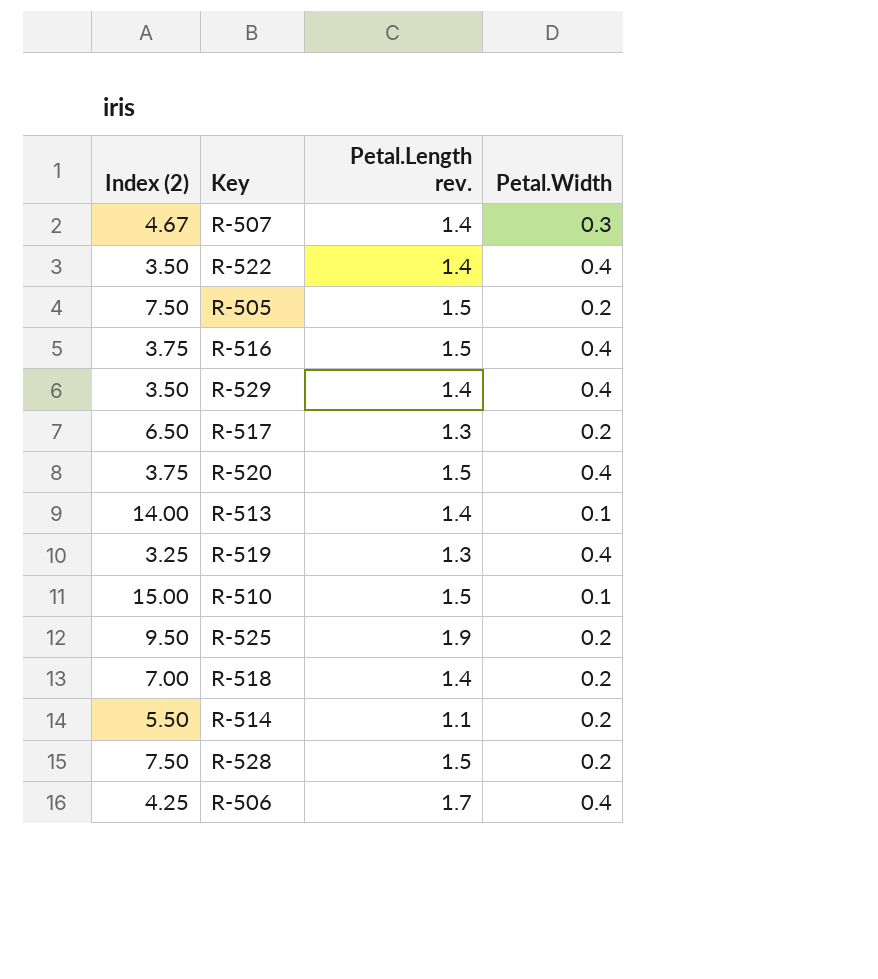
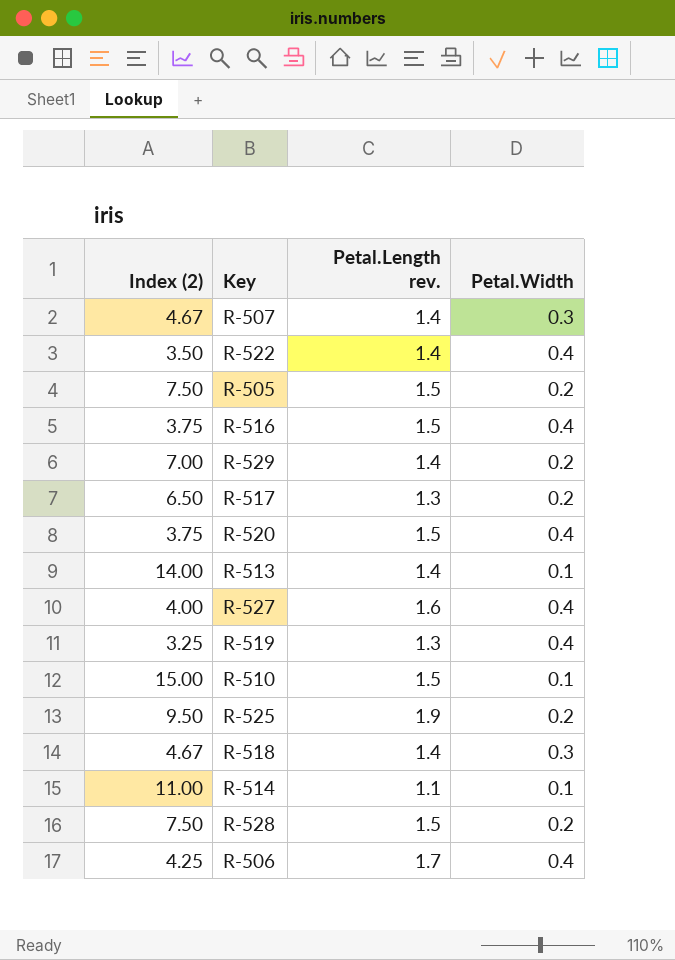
R-529 | Index (2): 3.50 -> 7.00
R-529 | Petal.Width: 0.4 -> 0.2
row R-527: none -> 4.00 | 1.6 | 0.4
R-518 | Index (2): 7.00 -> 4.67
R-518 | Petal.Width: 0.2 -> 0.3
R-514 | Index (2): 5.50 -> 11.00
R-514 | Petal.Width: 0.2 -> 0.1

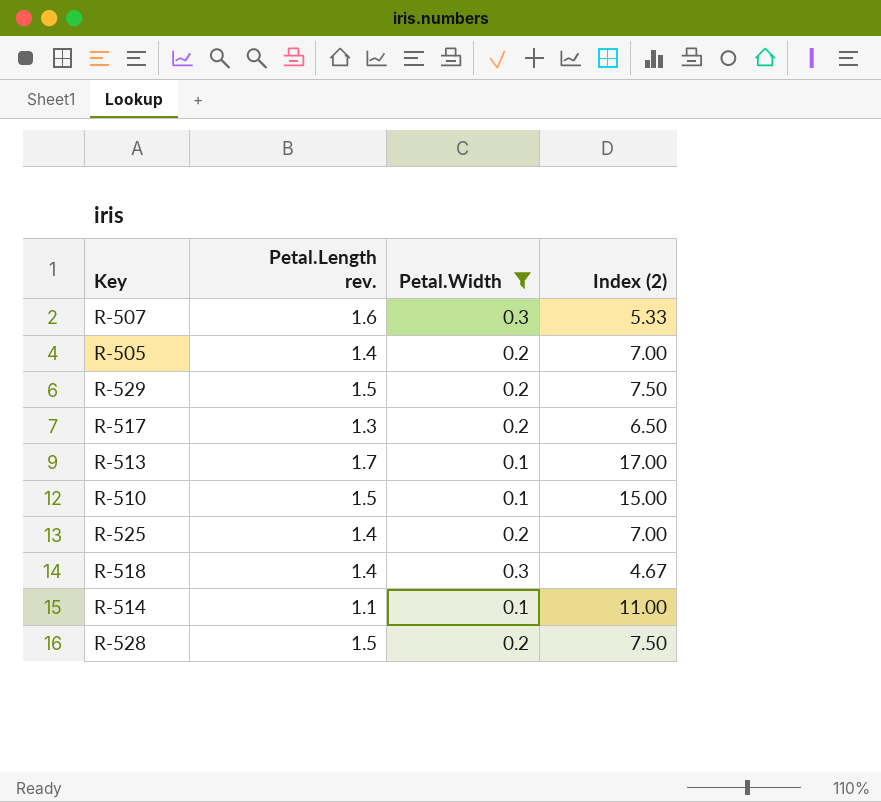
filter: none -> Petal.Width != 0.4
column Index (2) | position: 1 -> 4
R-507 | Petal.Length rev.: 1.4 -> 1.6
R-507 | Index (2): 4.67 -> 5.33
R-505 | Petal.Length rev.: 1.5 -> 1.4
R-505 | Index (2): 7.50 -> 7.00
R-529 | Petal.Length rev.: 1.4 -> 1.5
R-529 | Index (2): 7.00 -> 7.50
R-513 | Petal.Length rev.: 1.4 -> 1.7
R-513 | Index (2): 14.00 -> 17.00
R-525 | Petal.Length rev.: 1.9 -> 1.4
R-525 | Index (2): 9.50 -> 7.00

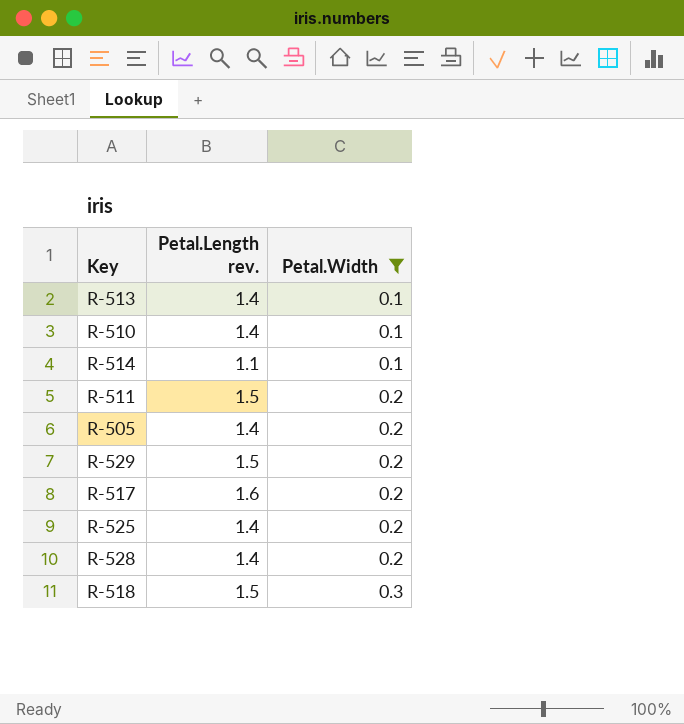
row order: none -> Petal.Width ascending
column Index (2) | formula: [Petal.Length rev.] / [Petal.Width] -> none
row R-507: 1.6 | 0.3 | 5.33 -> none
R-513 | Petal.Length rev.: 1.7 -> 1.4
R-510 | Petal.Length rev.: 1.5 -> 1.4
row R-511: none -> 1.5 | 0.2
R-517 | Petal.Length rev.: 1.3 -> 1.6
R-528 | Petal.Length rev.: 1.5 -> 1.4
R-518 | Petal.Length rev.: 1.4 -> 1.5

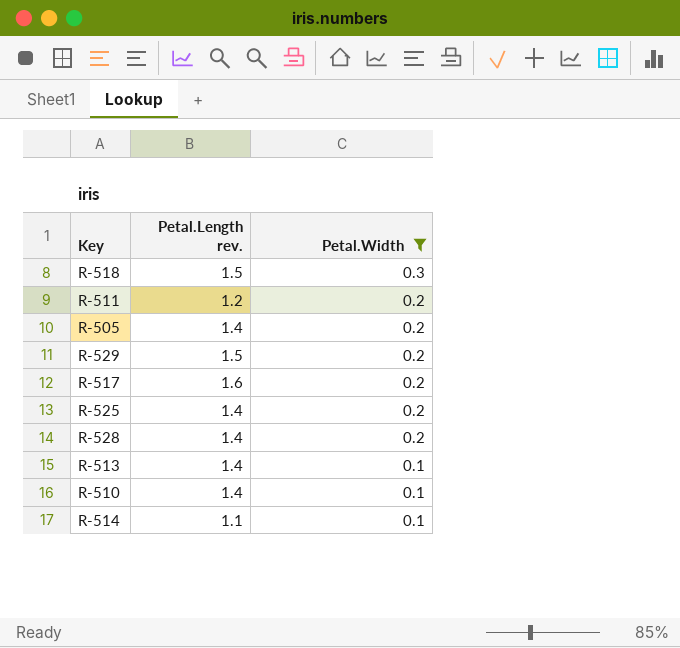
row order: Petal.Width ascending -> Petal.Width descending
R-511 | Petal.Length rev.: 1.5 -> 1.2

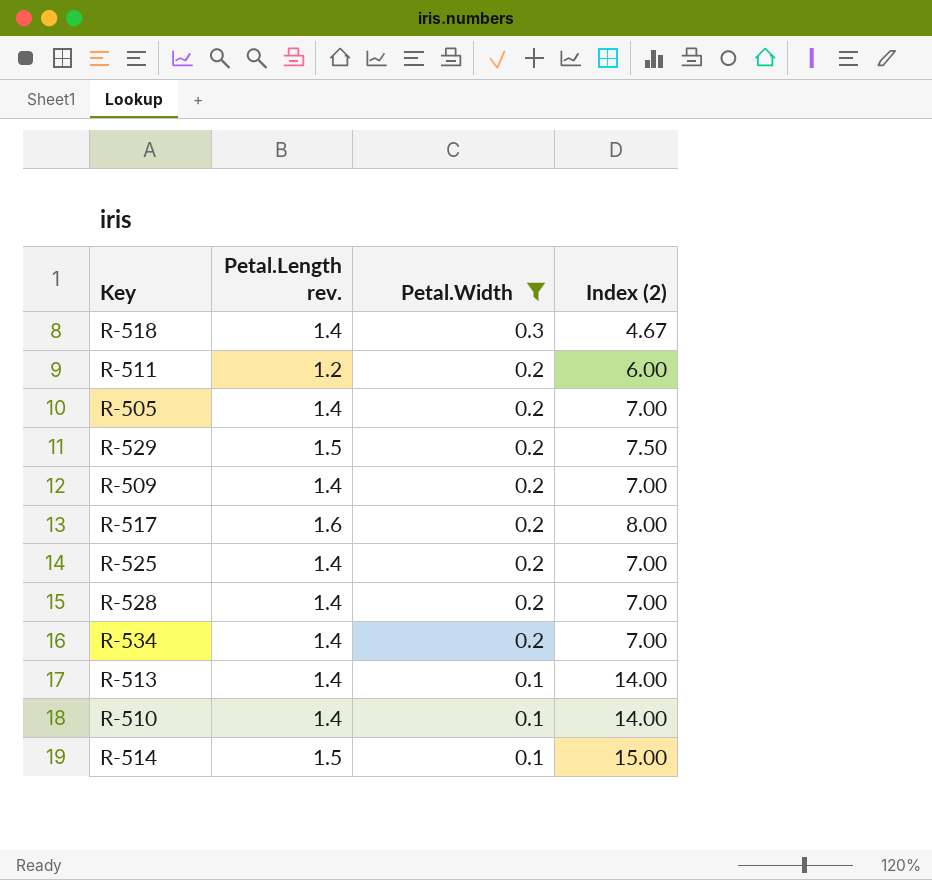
column Index (2) | formula: none -> [Petal.Length rev.] / [Petal.Width]
R-518 | Petal.Length rev.: 1.5 -> 1.4
row R-509: none -> 1.4 | 0.2 | 7.00
row R-534: none -> 1.4 | 0.2 | 7.00
R-514 | Petal.Length rev.: 1.1 -> 1.5

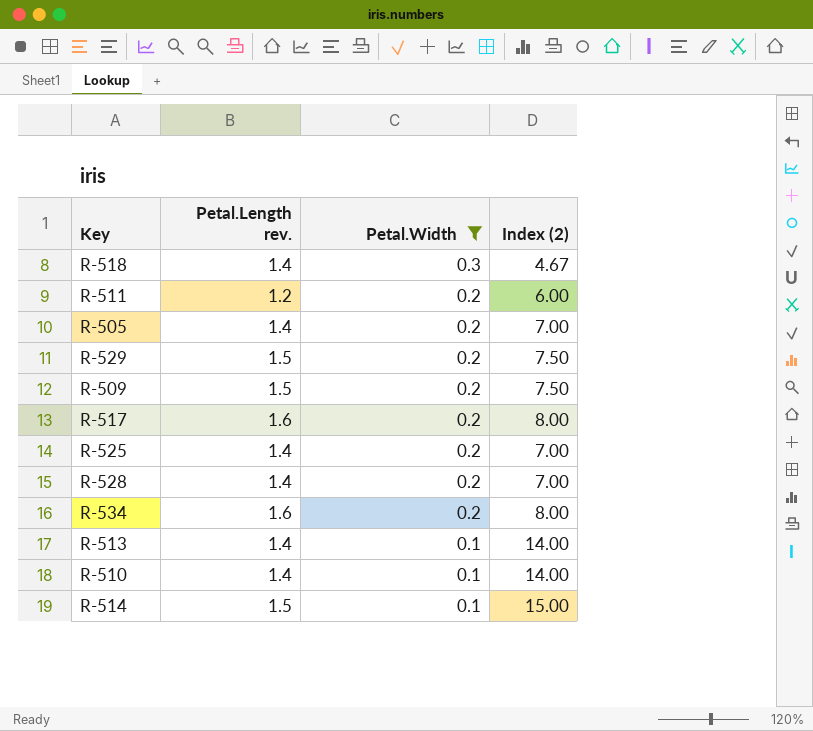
R-509 | Petal.Length rev.: 1.4 -> 1.5
R-509 | Index (2): 7.00 -> 7.50
R-534 | Petal.Length rev.: 1.4 -> 1.6
R-534 | Index (2): 7.00 -> 8.00

